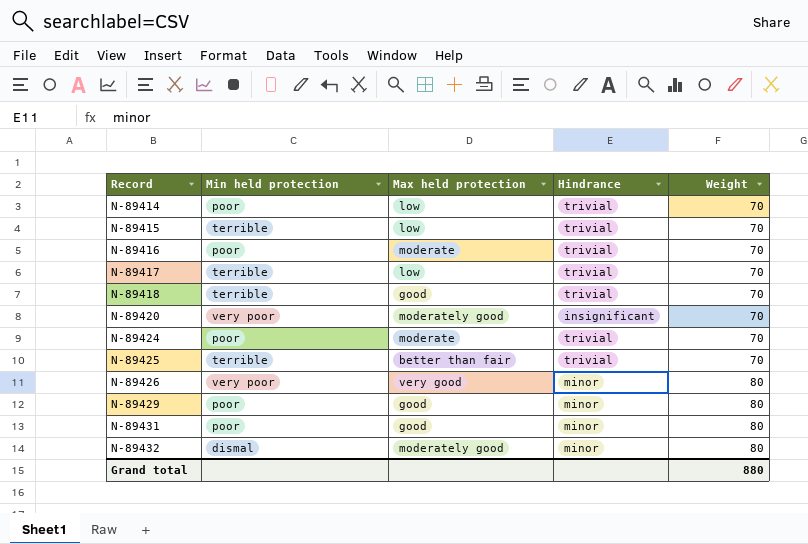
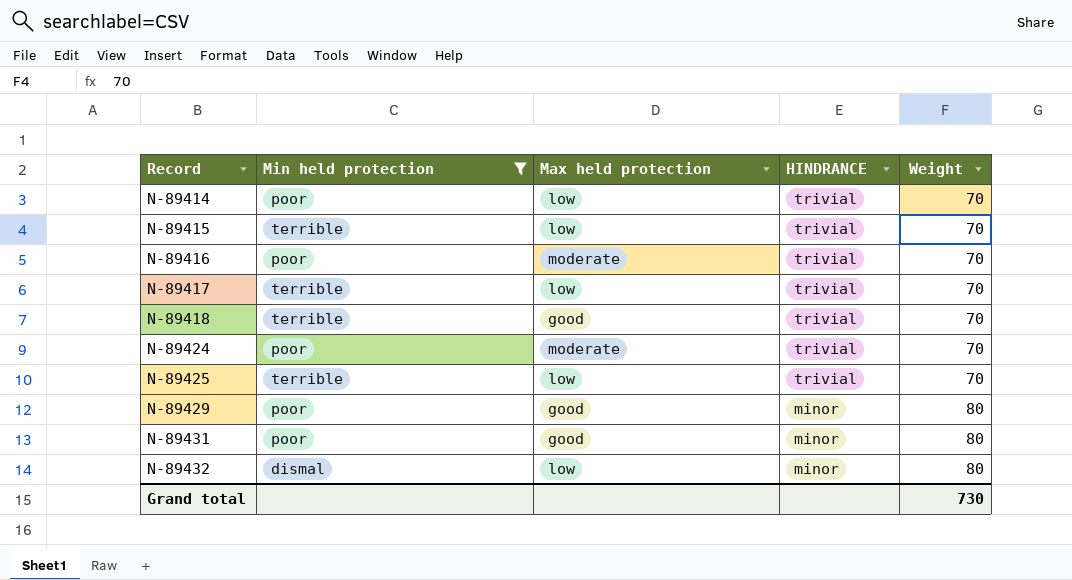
filter: none -> Min held protection != very poor
column name: Hindrance -> HINDRANCE
N-89425 | Max held protection: better than fair -> low
N-89432 | Max held protection: moderately good -> low
Grand total | Weight: 880 -> 730

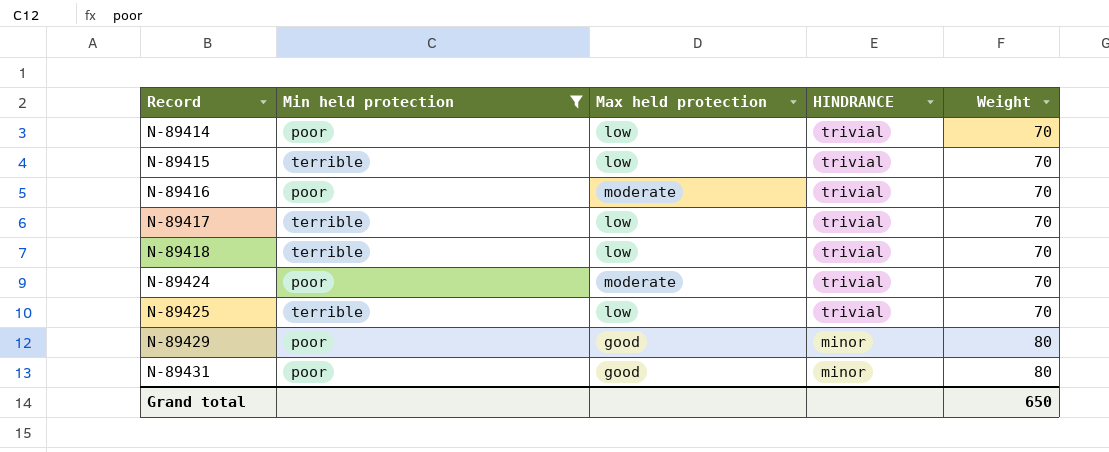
row N-89432: dismal | low | minor | 80 -> none
N-89418 | Max held protection: good -> low
Grand total | Weight: 730 -> 650

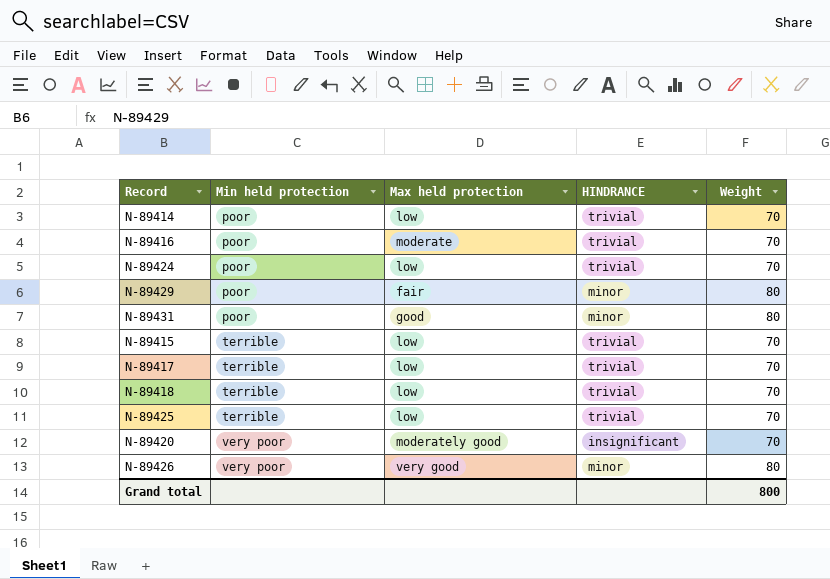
filter: Min held protection != very poor -> none
row order: Record ascending -> Min held protection ascending
N-89424 | Max held protection: moderate -> low
N-89429 | Max held protection: good -> fair
Grand total | Weight: 650 -> 800

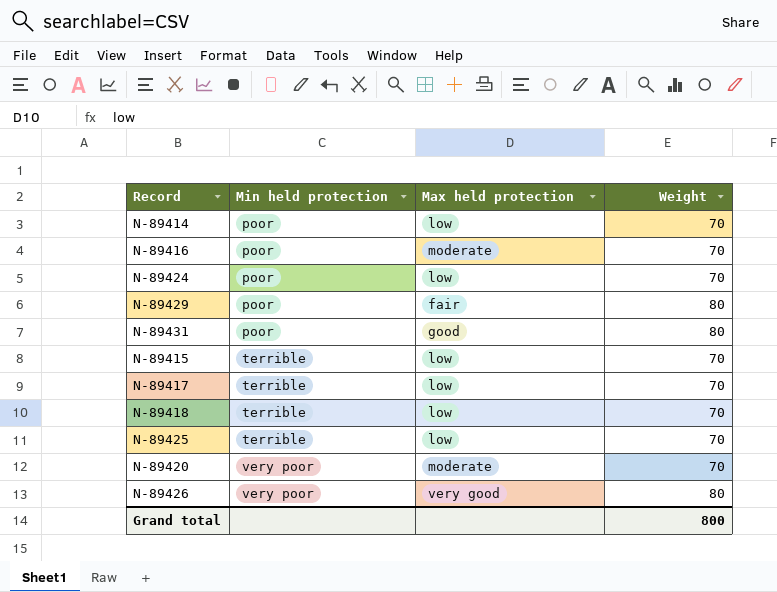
column HINDRANCE | position: 4 -> none
N-89420 | Max held protection: moderately good -> moderate

